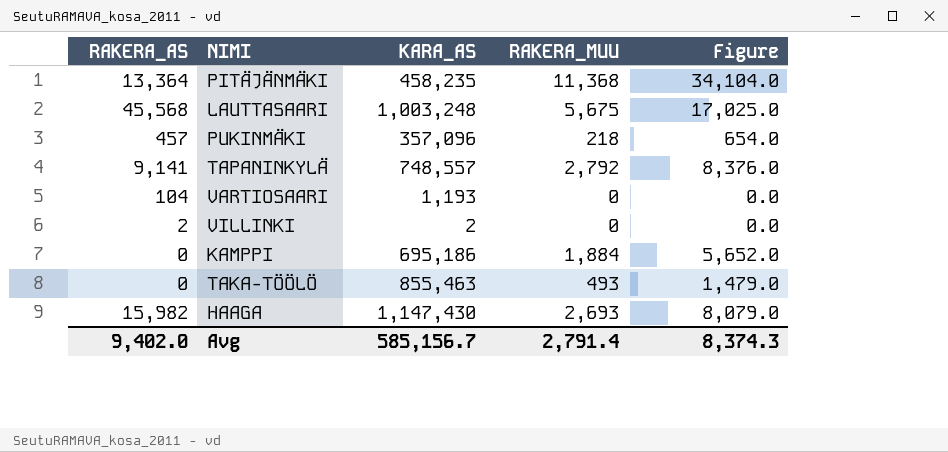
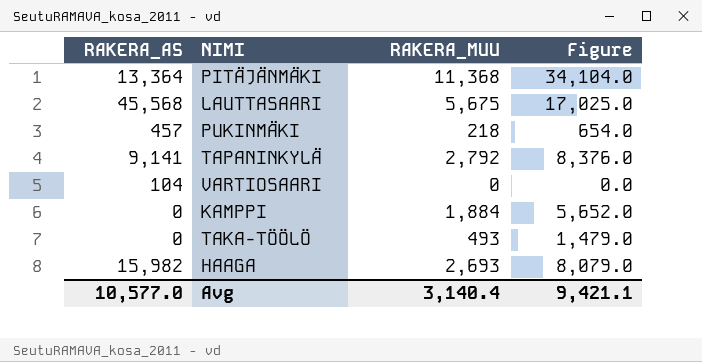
column KARA_AS | position: 3 -> none
row VILLINKI: 2 | 2 | 0 | 0.0 -> none
Avg | RAKERA_AS: 9,402.0 -> 10,577.0
Avg | RAKERA_MUU: 2,791.4 -> 3,140.4
Avg | Figure: 8,374.3 -> 9,421.1

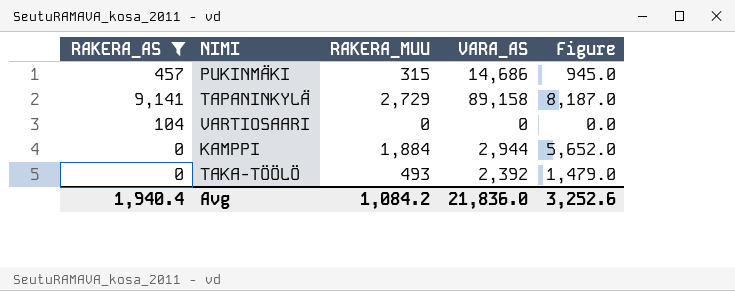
filter: none -> RAKERA_AS <= 9,141
column VARA_AS | position: none -> 4
PUKINMÄKI | RAKERA_MUU: 218 -> 315
PUKINMÄKI | Figure: 654.0 -> 945.0
TAPANINKYLÄ | RAKERA_MUU: 2,792 -> 2,729
TAPANINKYLÄ | Figure: 8,376.0 -> 8,187.0
Avg | RAKERA_AS: 10,577.0 -> 1,940.4
Avg | RAKERA_MUU: 3,140.4 -> 1,084.2
Avg | Figure: 9,421.1 -> 3,252.6

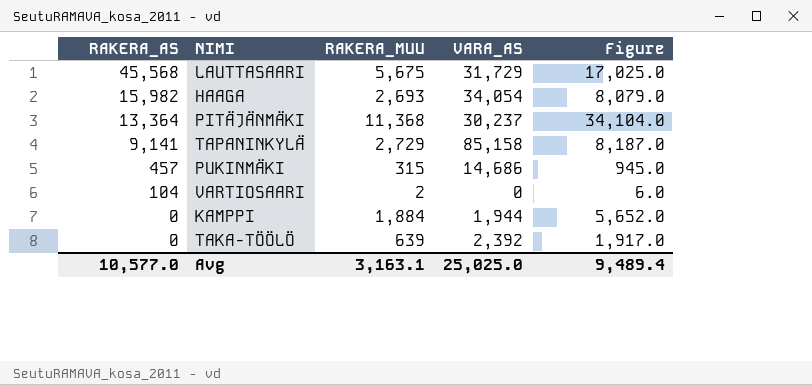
filter: RAKERA_AS <= 9,141 -> none
row order: none -> RAKERA_AS descending
TAPANINKYLÄ | VARA_AS: 89,158 -> 85,158
VARTIOSAARI | RAKERA_MUU: 0 -> 2
VARTIOSAARI | Figure: 0.0 -> 6.0
KAMPPI | VARA_AS: 2,944 -> 1,944
TAKA-TÖÖLÖ | RAKERA_MUU: 493 -> 639
TAKA-TÖÖLÖ | Figure: 1,479.0 -> 1,917.0
Avg | RAKERA_AS: 1,940.4 -> 10,577.0
Avg | RAKERA_MUU: 1,084.2 -> 3,163.1
Avg | VARA_AS: 21,836.0 -> 25,025.0
Avg | Figure: 3,252.6 -> 9,489.4

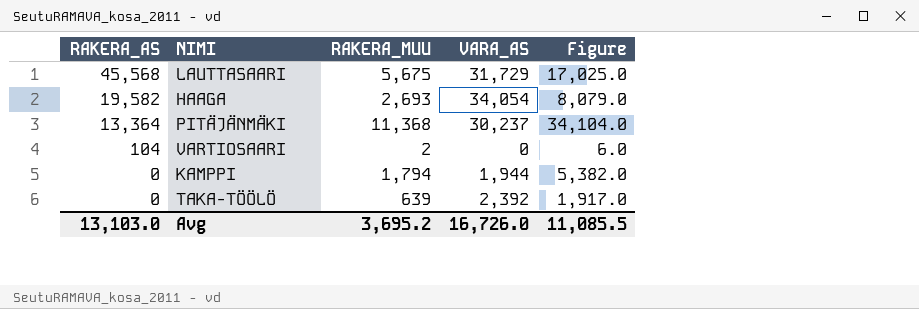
row TAPANINKYLÄ: 9,141 | 2,729 | 85,158 | 8,187.0 -> none
row PUKINMÄKI: 457 | 315 | 14,686 | 945.0 -> none
HAAGA | RAKERA_AS: 15,982 -> 19,582
KAMPPI | RAKERA_MUU: 1,884 -> 1,794
KAMPPI | Figure: 5,652.0 -> 5,382.0
Avg | RAKERA_AS: 10,577.0 -> 13,103.0
Avg | RAKERA_MUU: 3,163.1 -> 3,695.2
Avg | VARA_AS: 25,025.0 -> 16,726.0
Avg | Figure: 9,489.4 -> 11,085.5

